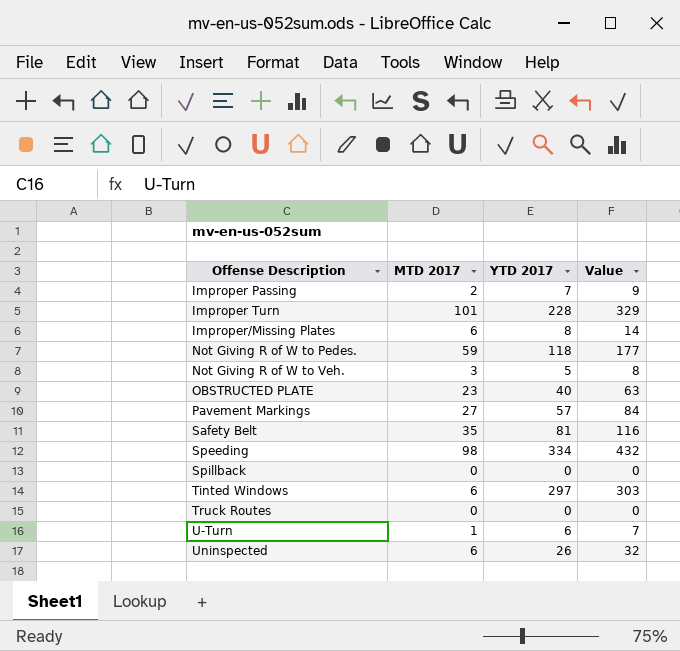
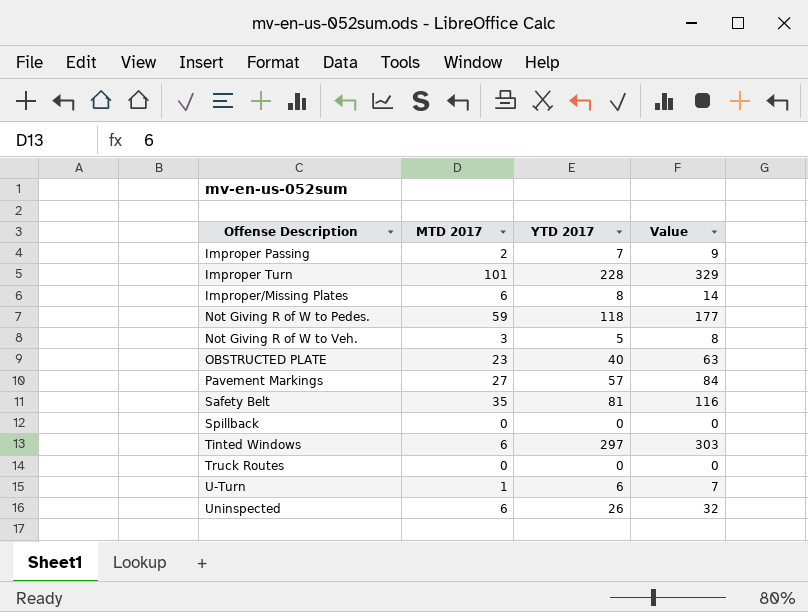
row Speeding: 98 | 334 | 432 -> none

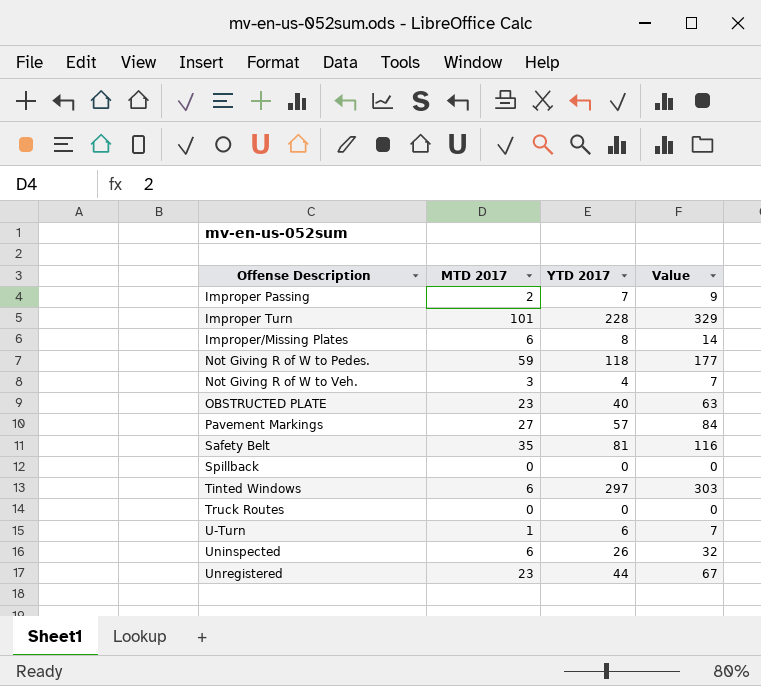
Not Giving R of W to Veh. | YTD 2017: 5 -> 4
Not Giving R of W to Veh. | Value: 8 -> 7
row Unregistered: none -> 23 | 44 | 67

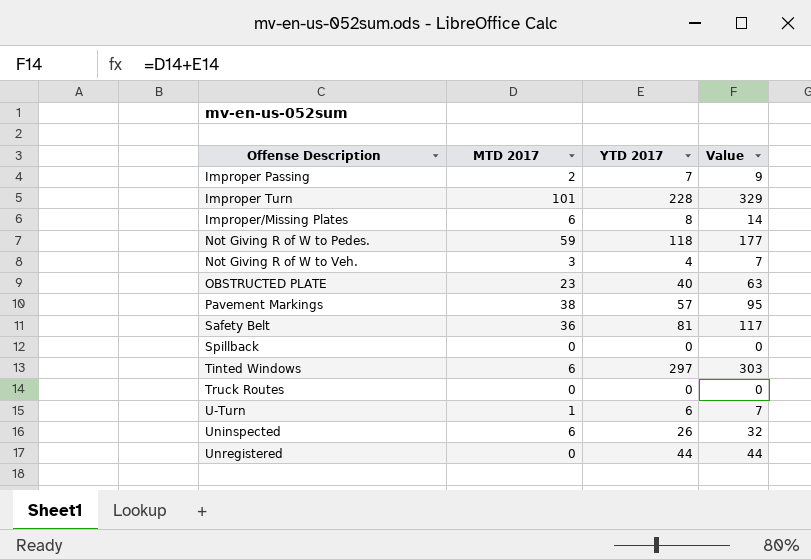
Pavement Markings | MTD 2017: 27 -> 38
Pavement Markings | Value: 84 -> 95
Safety Belt | MTD 2017: 35 -> 36
Safety Belt | Value: 116 -> 117
Unregistered | MTD 2017: 23 -> 0
Unregistered | Value: 67 -> 44

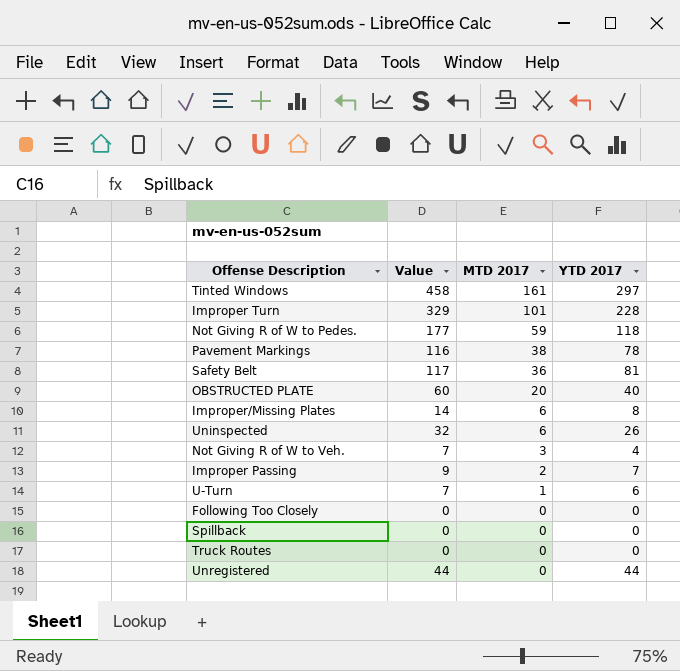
row order: Offense Description ascending -> MTD 2017 descending
column Value | position: 4 -> 2
Tinted Windows | Value: 303 -> 458
Tinted Windows | MTD 2017: 6 -> 161
Pavement Markings | Value: 95 -> 116
Pavement Markings | YTD 2017: 57 -> 78
OBSTRUCTED PLATE | Value: 63 -> 60
OBSTRUCTED PLATE | MTD 2017: 23 -> 20
row Following Too Closely: none -> 0 | 0 | 0

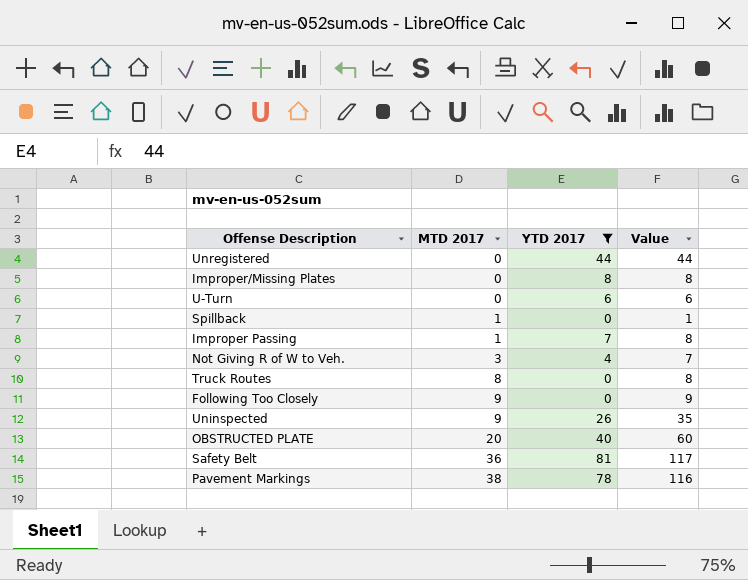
filter: none -> YTD 2017 <= 81
row order: MTD 2017 descending -> MTD 2017 ascending
column Value | position: 2 -> 4
Improper/Missing Plates | MTD 2017: 6 -> 0
Improper/Missing Plates | Value: 14 -> 8
U-Turn | MTD 2017: 1 -> 0
U-Turn | Value: 7 -> 6
Spillback | MTD 2017: 0 -> 1
Spillback | Value: 0 -> 1
Improper Passing | MTD 2017: 2 -> 1
Improper Passing | Value: 9 -> 8
Truck Routes | MTD 2017: 0 -> 8
Truck Routes | Value: 0 -> 8
Following Too Closely | MTD 2017: 0 -> 9
Following Too Closely | Value: 0 -> 9
Uninspected | MTD 2017: 6 -> 9
Uninspected | Value: 32 -> 35

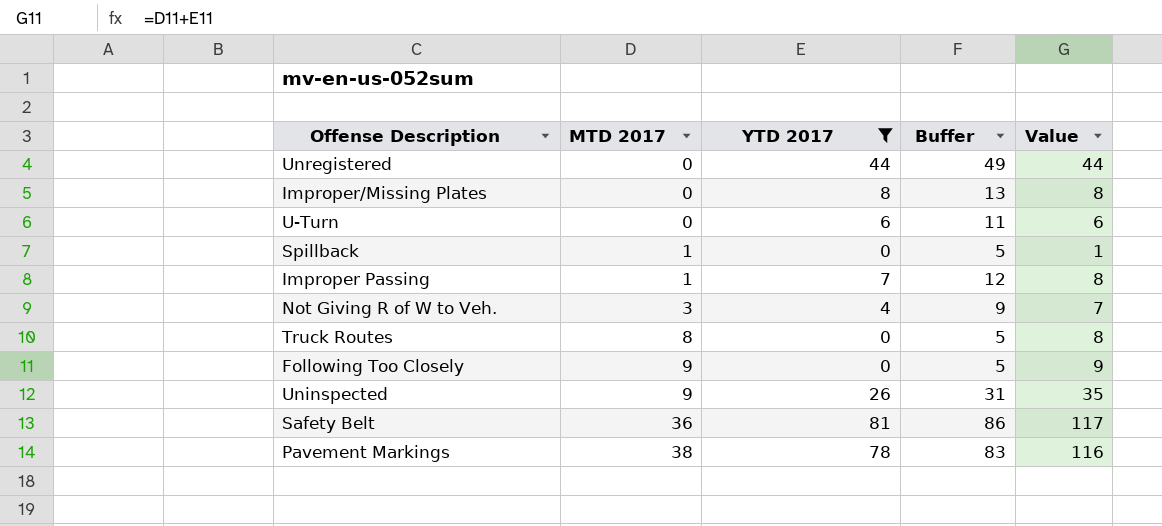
column Buffer | formula: none -> [YTD 2017] + 5
row OBSTRUCTED PLATE: 20 | 40 | 60 -> none

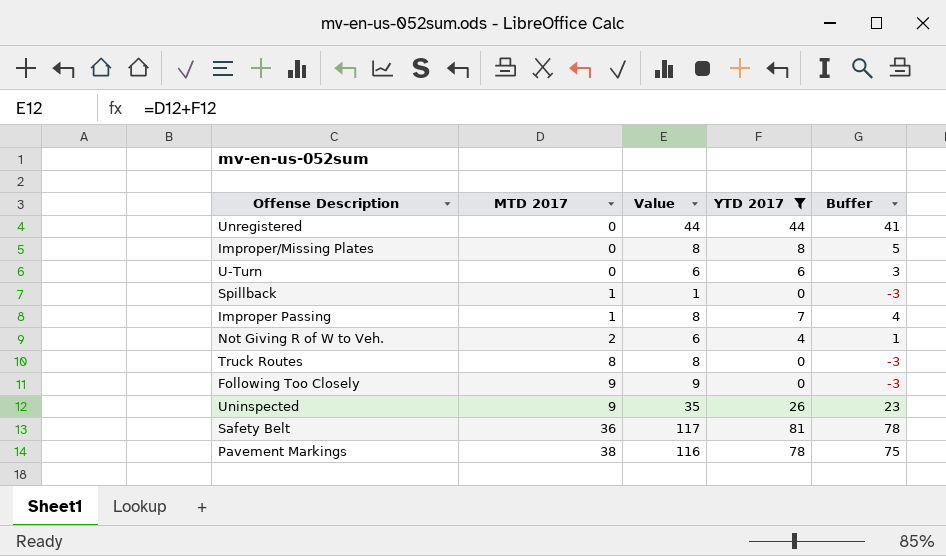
column Value | position: 5 -> 3
column Buffer | formula: [YTD 2017] + 5 -> [YTD 2017] - 3
Not Giving R of W to Veh. | MTD 2017: 3 -> 2
Not Giving R of W to Veh. | Value: 7 -> 6

